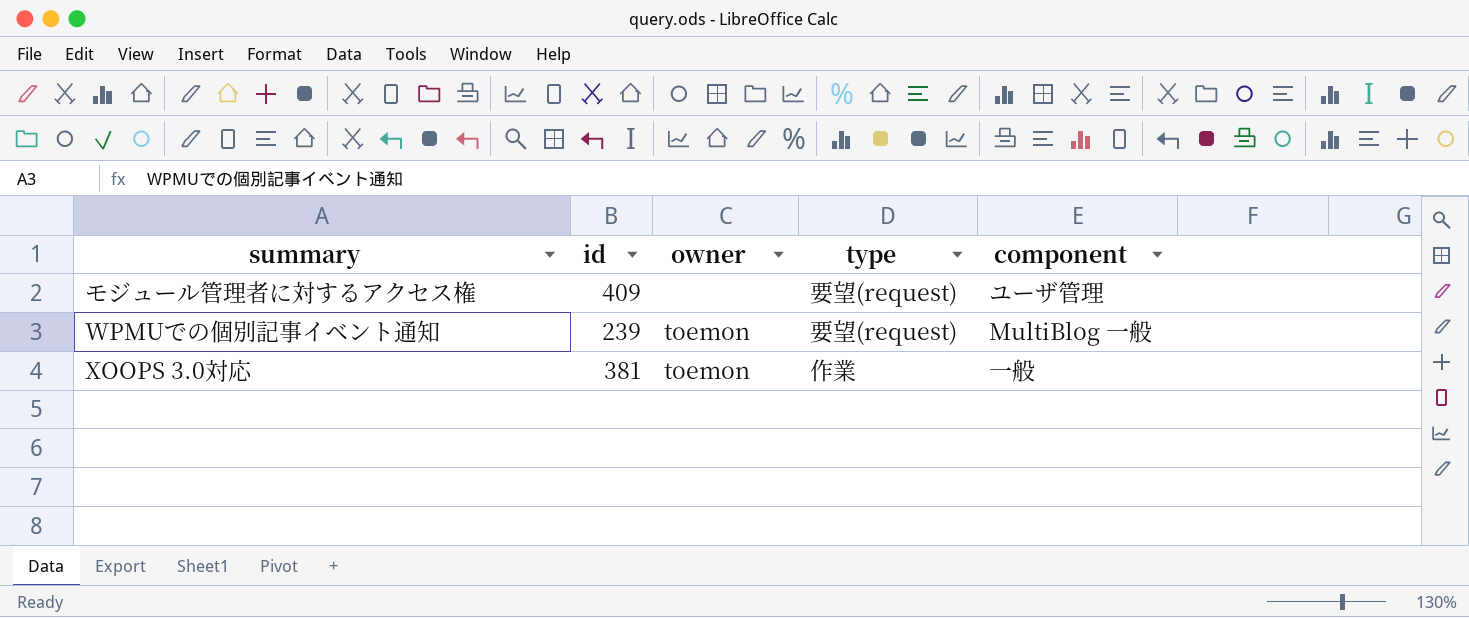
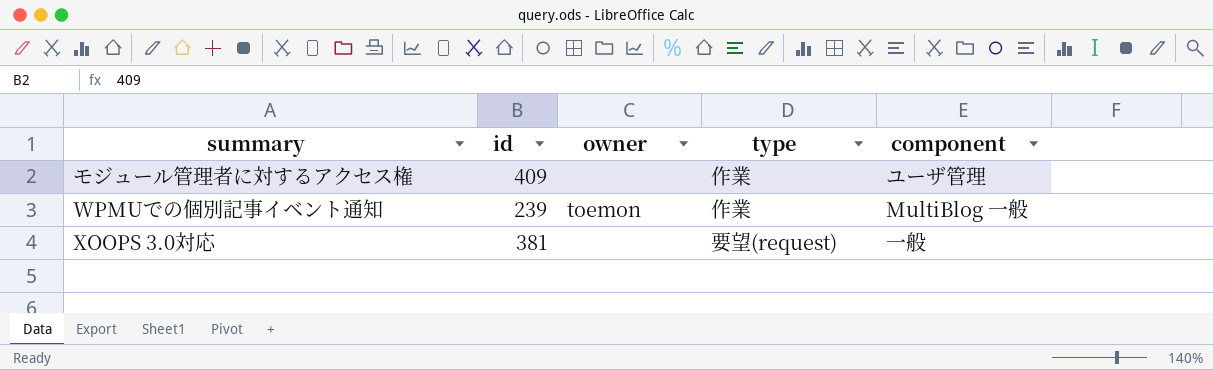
モジュール管理者に対するアクセス権 | type: 要望(request) -> 作業
WPMUでの個別記事イベント通知 | type: 要望(request) -> 作業
XOOPS 3.0対応 | owner: toemon -> none
XOOPS 3.0対応 | type: 作業 -> 要望(request)

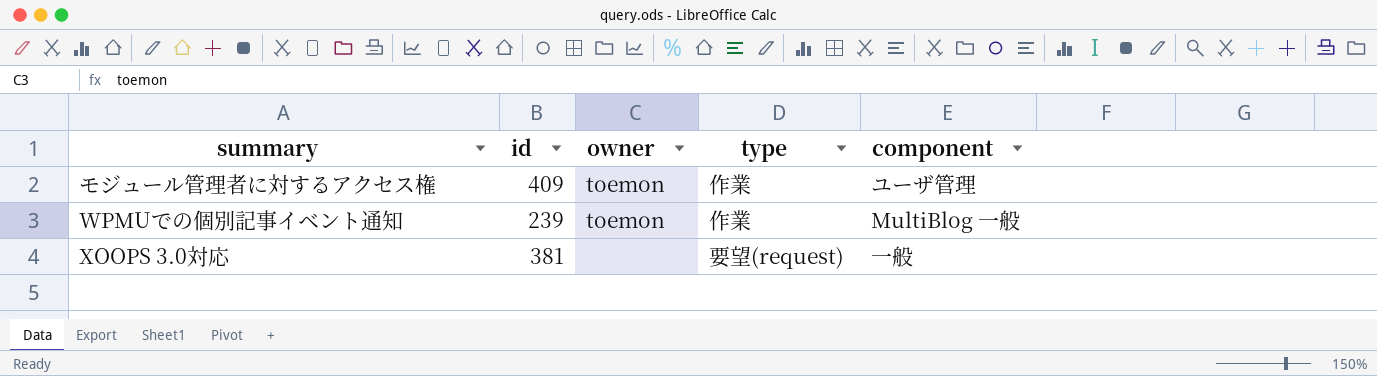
モジュール管理者に対するアクセス権 | owner: none -> toemon

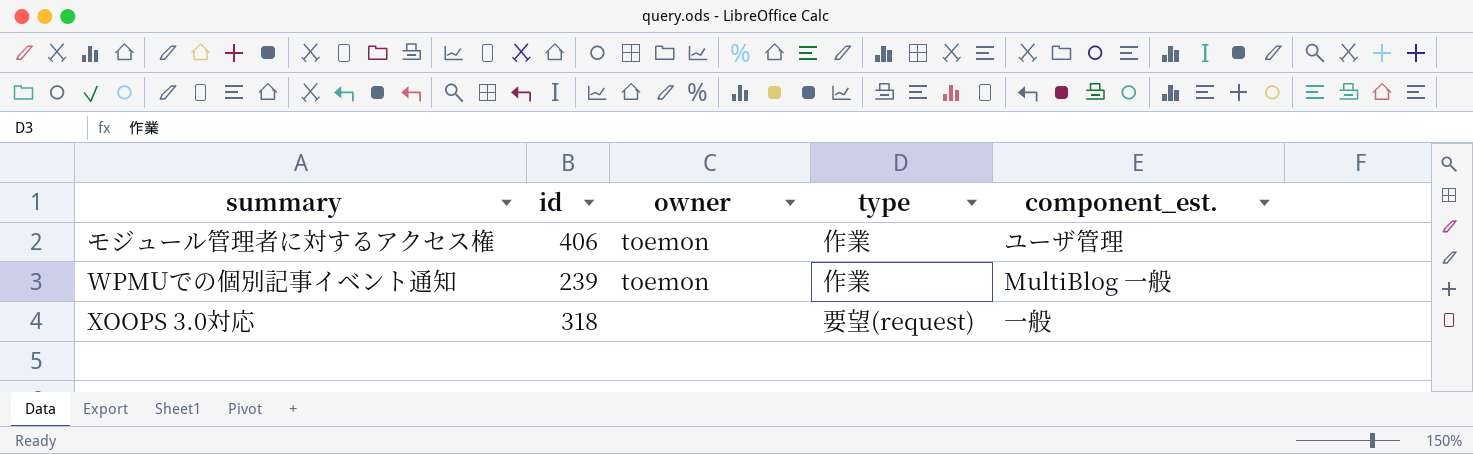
column name: component -> component_est.
モジュール管理者に対するアクセス権 | id: 409 -> 406
XOOPS 3.0対応 | id: 381 -> 318

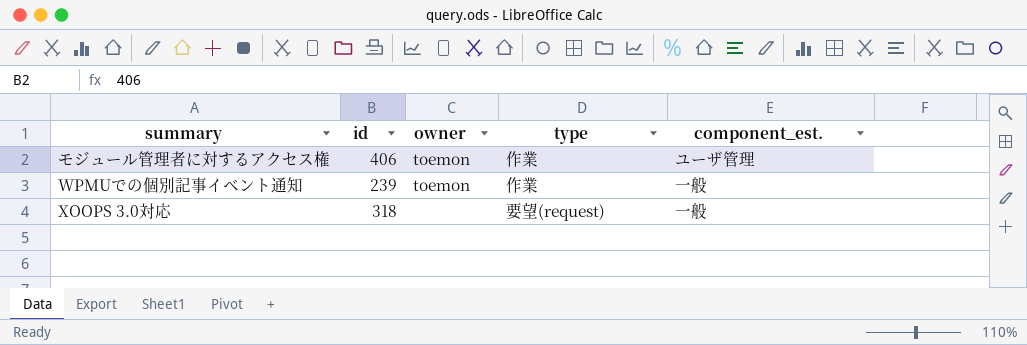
WPMUでの個別記事イベント通知 | component_est.: MultiBlog 一般 -> 一般

